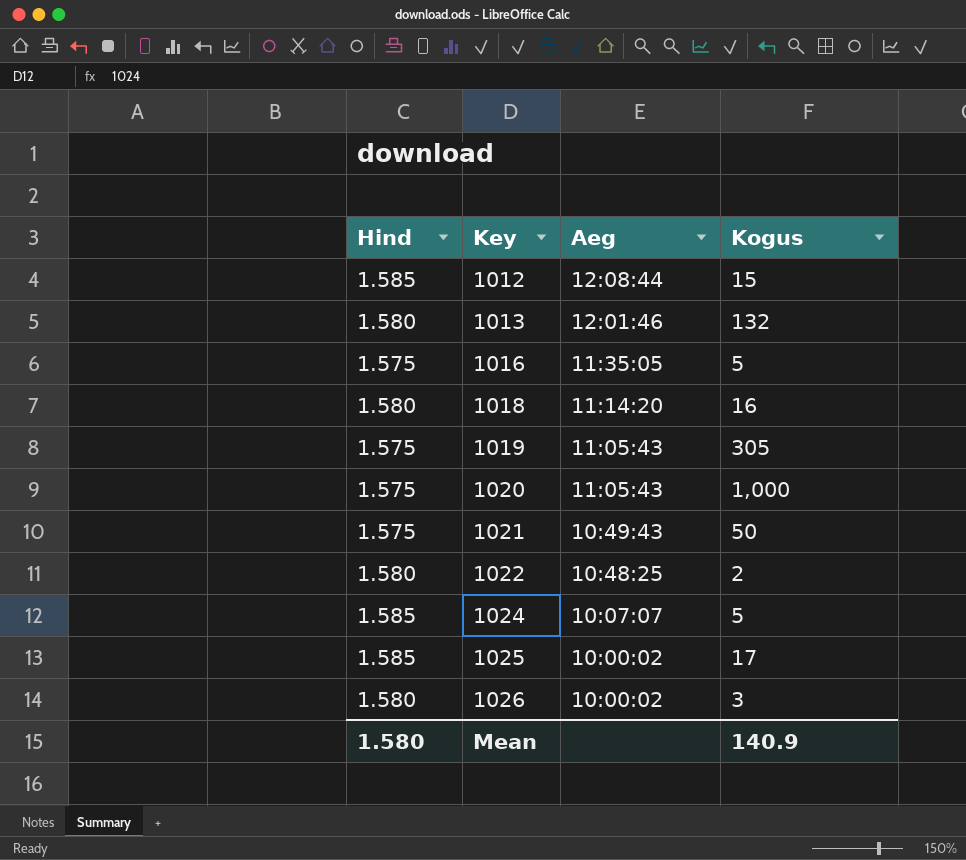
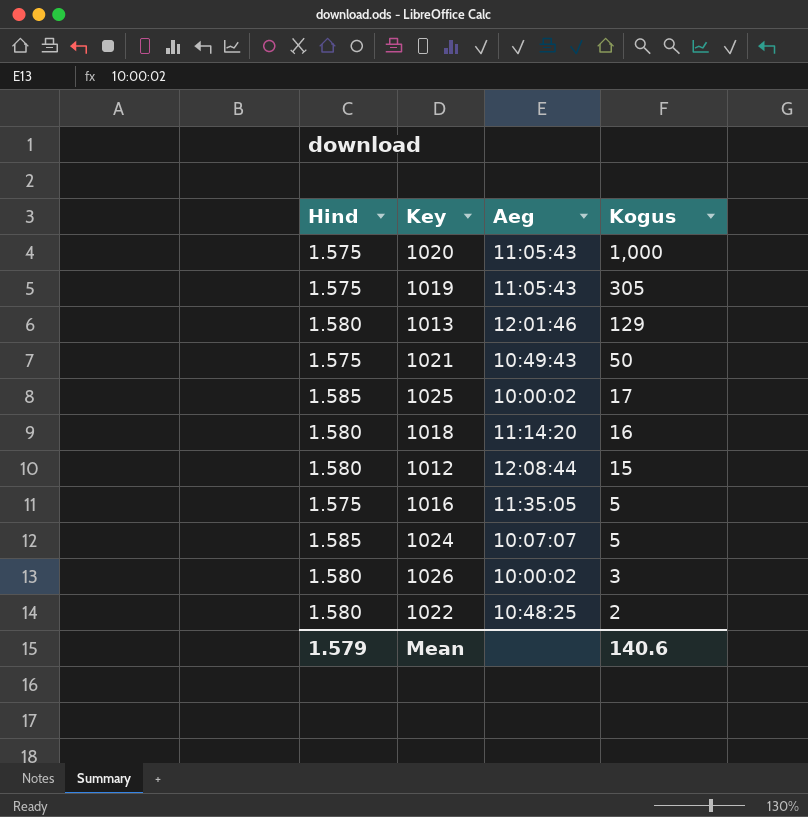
row order: Key ascending -> Kogus descending
1013 | Kogus: 132 -> 129
1012 | Hind: 1.585 -> 1.580
Mean | Hind: 1.580 -> 1.579
Mean | Kogus: 140.9 -> 140.6

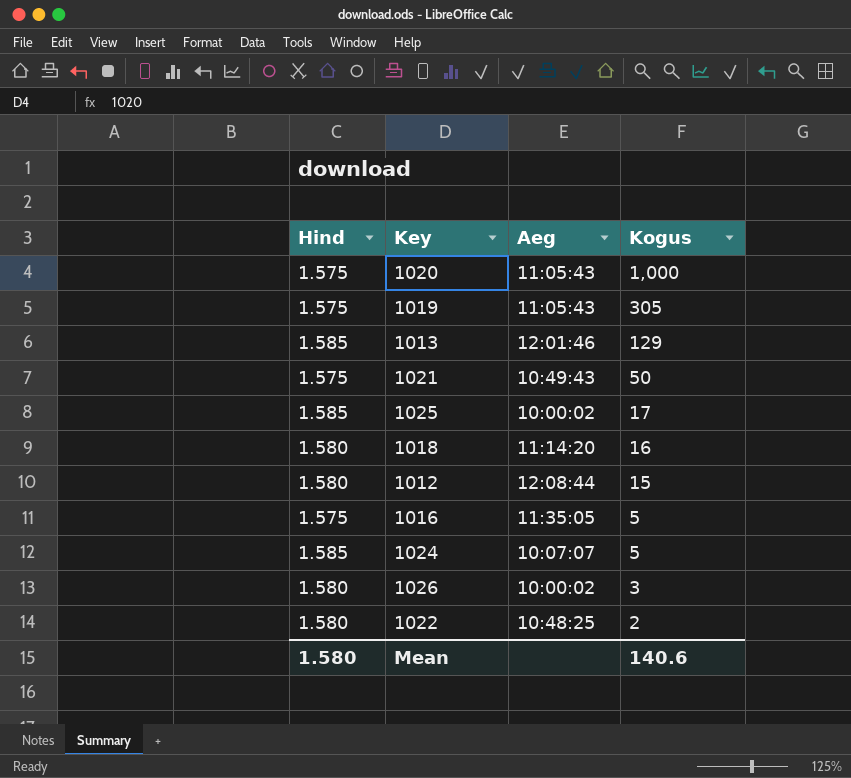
1013 | Hind: 1.580 -> 1.585
Mean | Hind: 1.579 -> 1.580

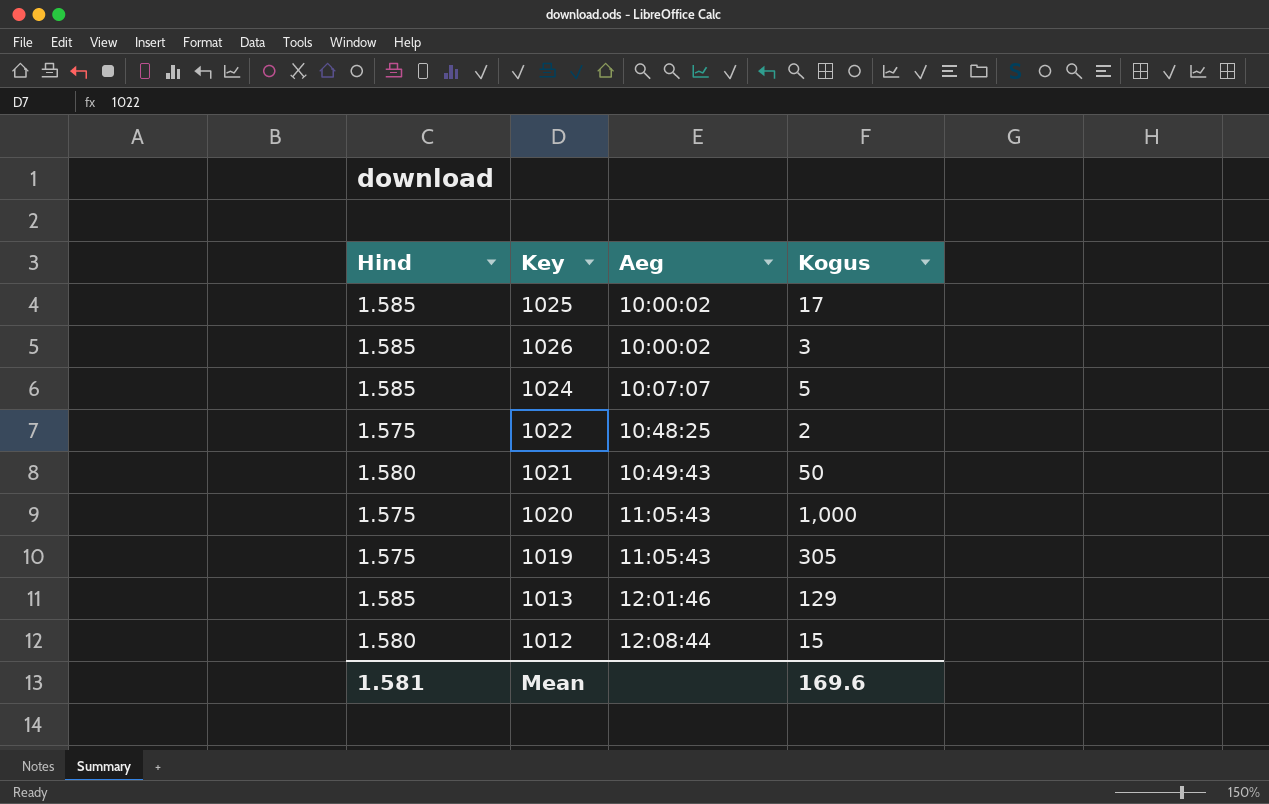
row order: Kogus descending -> Aeg ascending
row 1018: 1.580 | 11:14:20 | 16 -> none
row 1016: 1.575 | 11:35:05 | 5 -> none
1026 | Hind: 1.580 -> 1.585
1022 | Hind: 1.580 -> 1.575
1021 | Hind: 1.575 -> 1.580
Mean | Hind: 1.580 -> 1.581
Mean | Kogus: 140.6 -> 169.6

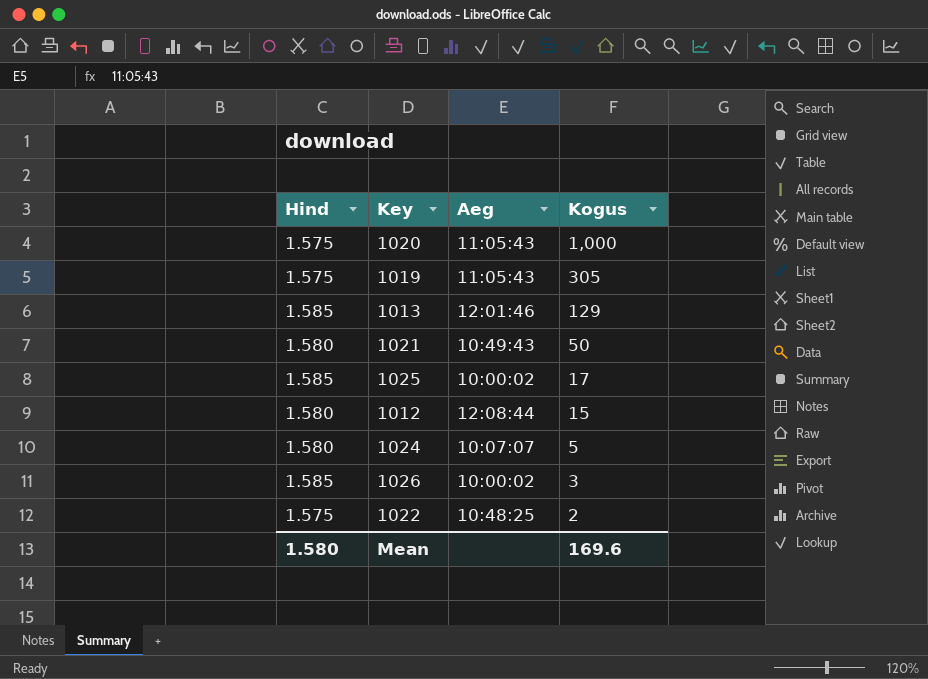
row order: Aeg ascending -> Kogus descending
1024 | Hind: 1.585 -> 1.580
Mean | Hind: 1.581 -> 1.580

